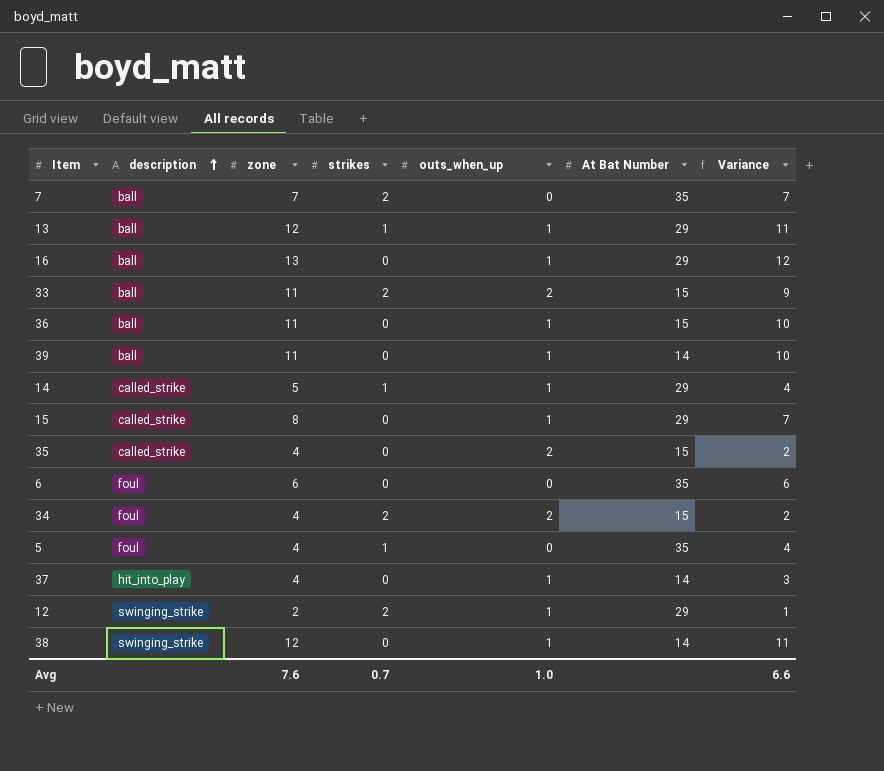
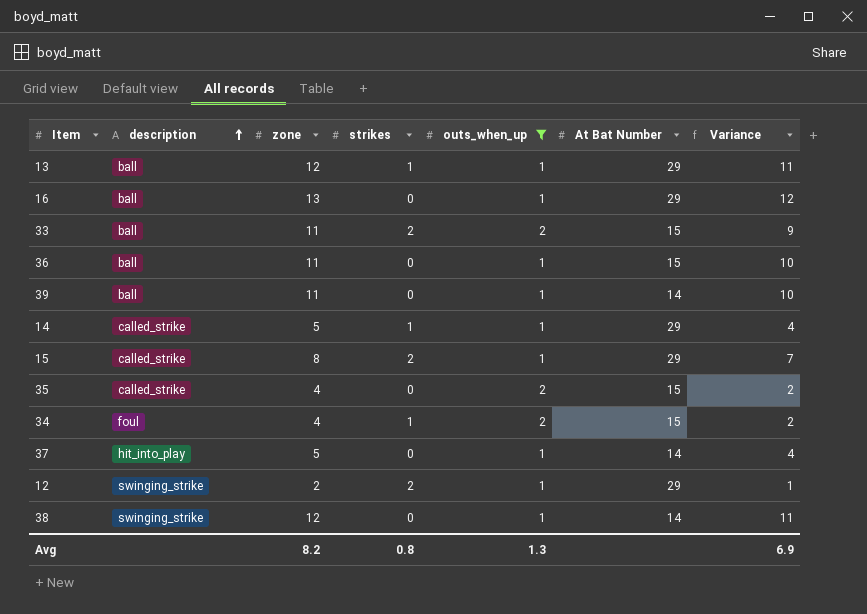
filter: none -> outs_when_up != 0
15 | strikes: 0 -> 2
34 | strikes: 2 -> 1
37 | zone: 4 -> 5
37 | Variance: 3 -> 4
Avg | zone: 7.6 -> 8.2
Avg | strikes: 0.7 -> 0.8
Avg | outs_when_up: 1.0 -> 1.3
Avg | Variance: 6.6 -> 6.9

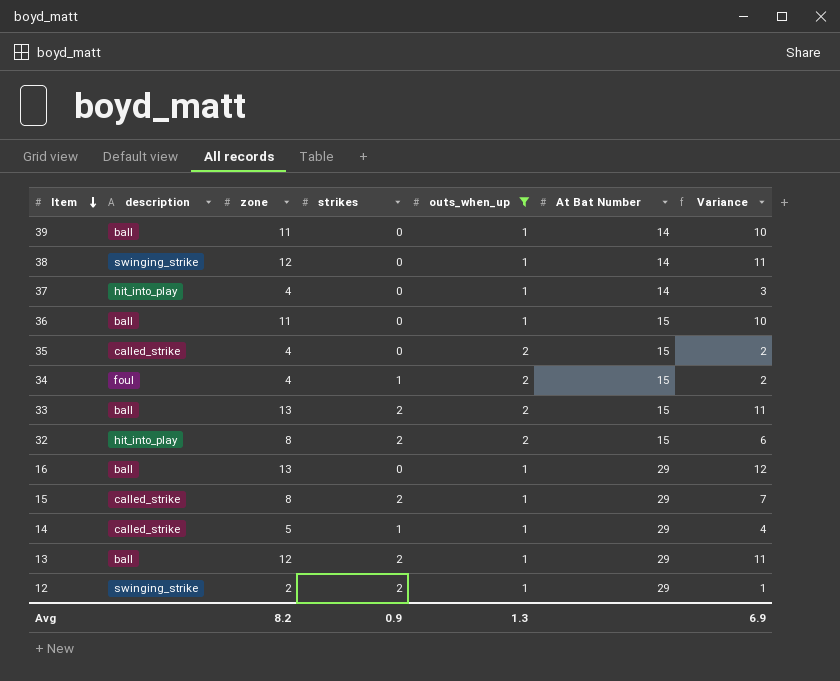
row order: description ascending -> Item descending
37 | zone: 5 -> 4
37 | Variance: 4 -> 3
33 | zone: 11 -> 13
33 | Variance: 9 -> 11
row 32: none -> hit_into_play | 8 | 2 | 2 | 15 | 6
13 | strikes: 1 -> 2
Avg | strikes: 0.8 -> 0.9

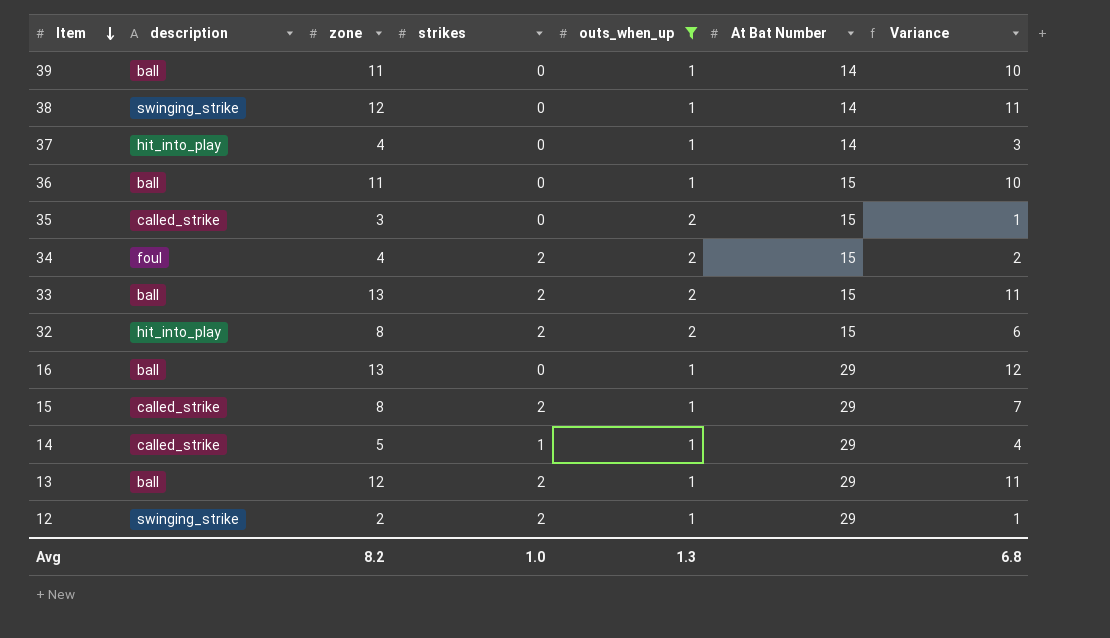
35 | zone: 4 -> 3
35 | Variance: 2 -> 1
34 | strikes: 1 -> 2
Avg | strikes: 0.9 -> 1.0
Avg | Variance: 6.9 -> 6.8

